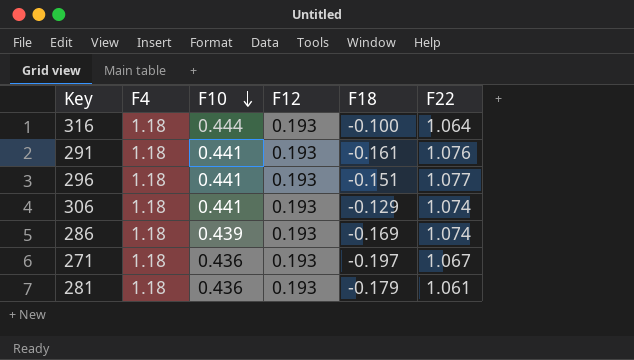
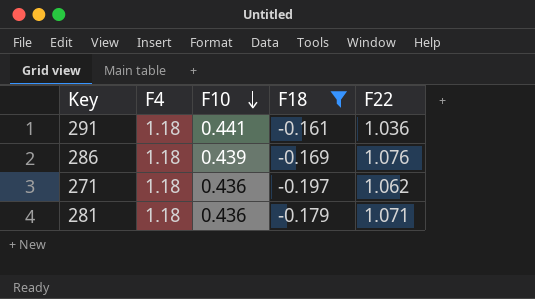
filter: none -> F18 <= -0.161
column F12 | position: 4 -> none
291 | F22: 1.076 -> 1.036
286 | F22: 1.074 -> 1.076
271 | F22: 1.067 -> 1.062
281 | F22: 1.061 -> 1.071

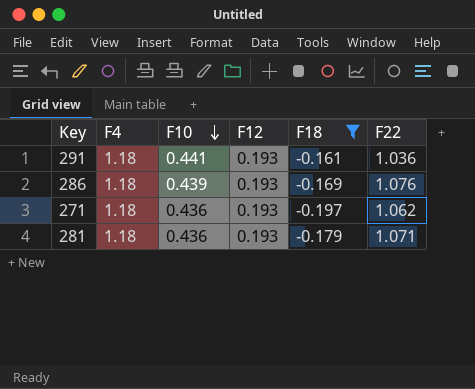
column F12 | position: none -> 4

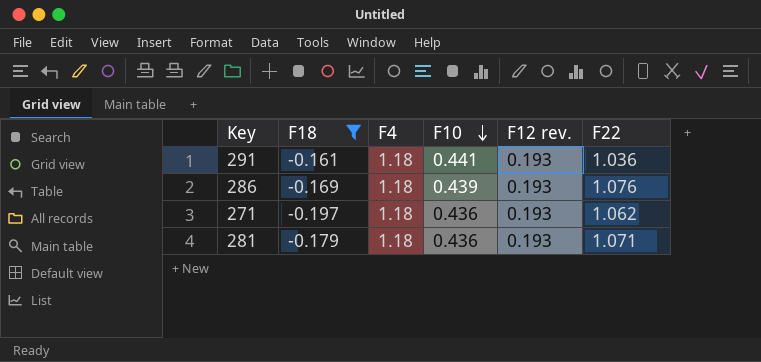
column F18 | position: 5 -> 2
column name: F12 -> F12 rev.

